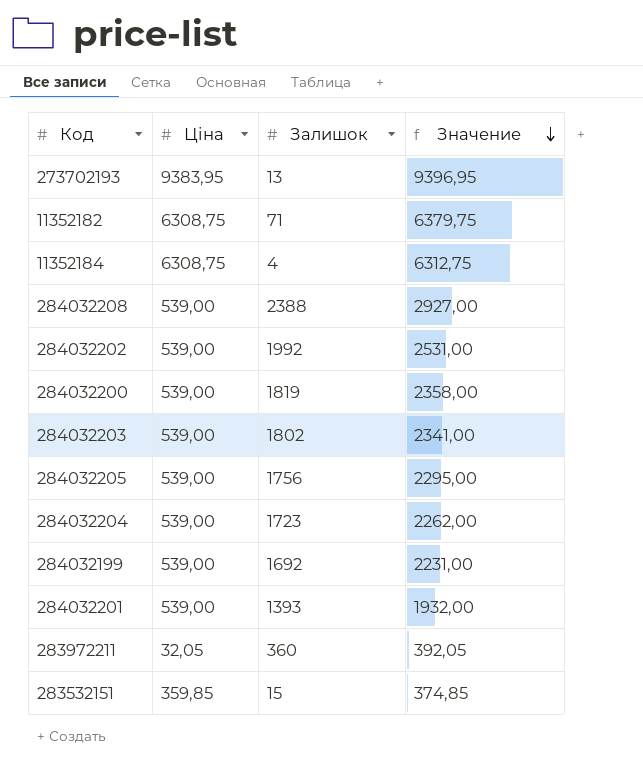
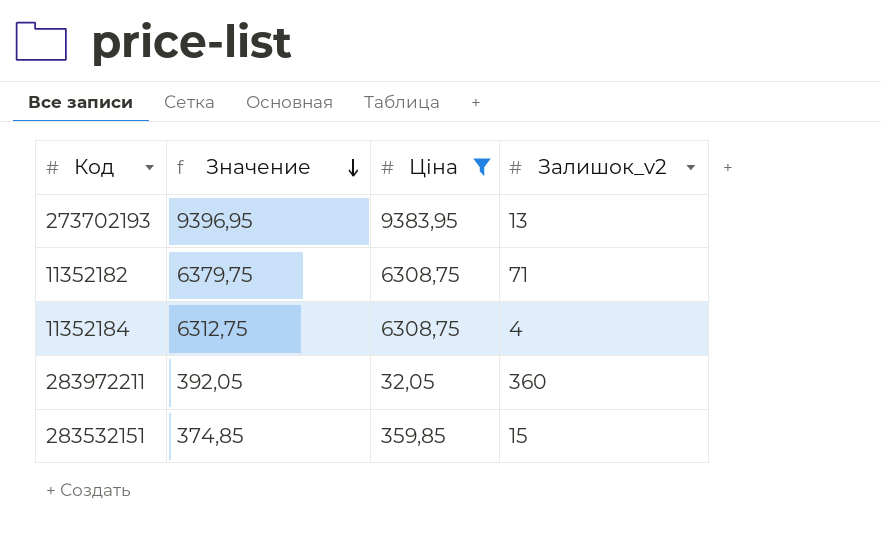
filter: none -> Ціна != 539,00
column Значение | position: 4 -> 2
column name: Залишок -> Залишок_v2

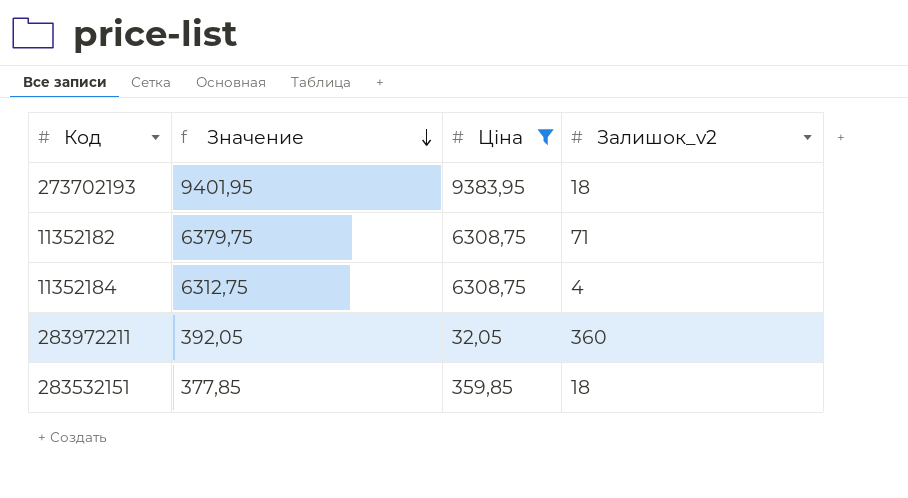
273702193 | Значение: 9396,95 -> 9401,95
273702193 | Залишок_v2: 13 -> 18
283532151 | Значение: 374,85 -> 377,85
283532151 | Залишок_v2: 15 -> 18

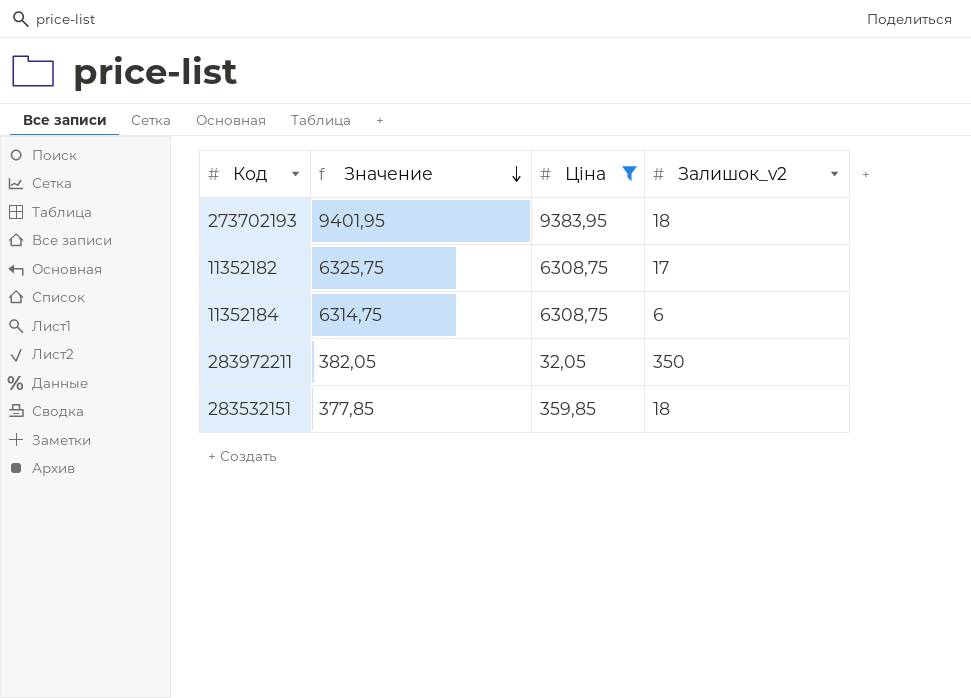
11352182 | Значение: 6379,75 -> 6325,75
11352182 | Залишок_v2: 71 -> 17
11352184 | Значение: 6312,75 -> 6314,75
11352184 | Залишок_v2: 4 -> 6
283972211 | Значение: 392,05 -> 382,05
283972211 | Залишок_v2: 360 -> 350

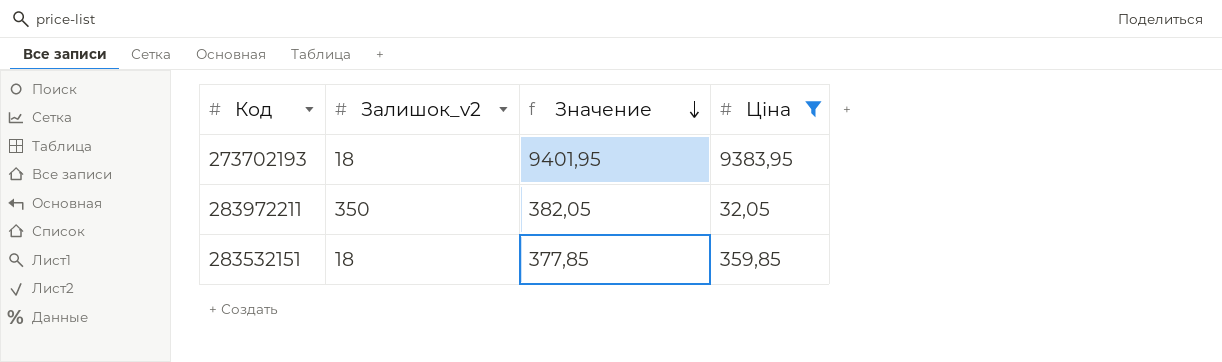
column Залишок_v2 | position: 4 -> 2
row 11352182: 6325,75 | 6308,75 | 17 -> none
row 11352184: 6314,75 | 6308,75 | 6 -> none

